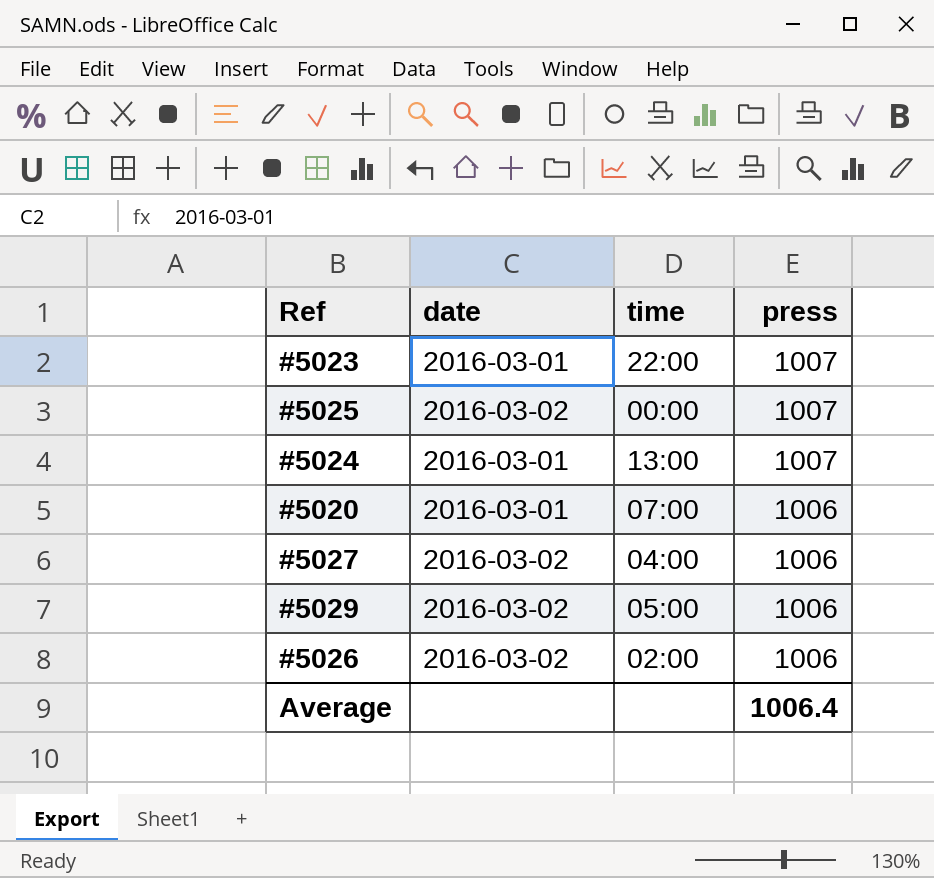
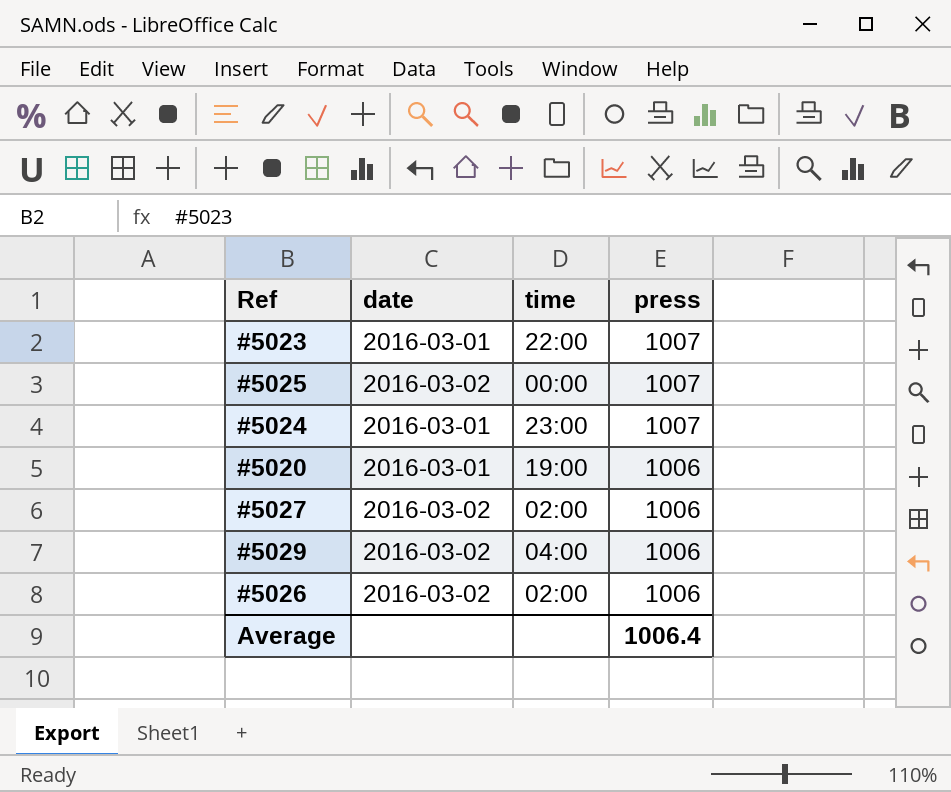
#5024 | time: 13:00 -> 23:00
#5020 | time: 07:00 -> 19:00
#5027 | time: 04:00 -> 02:00
#5029 | time: 05:00 -> 04:00

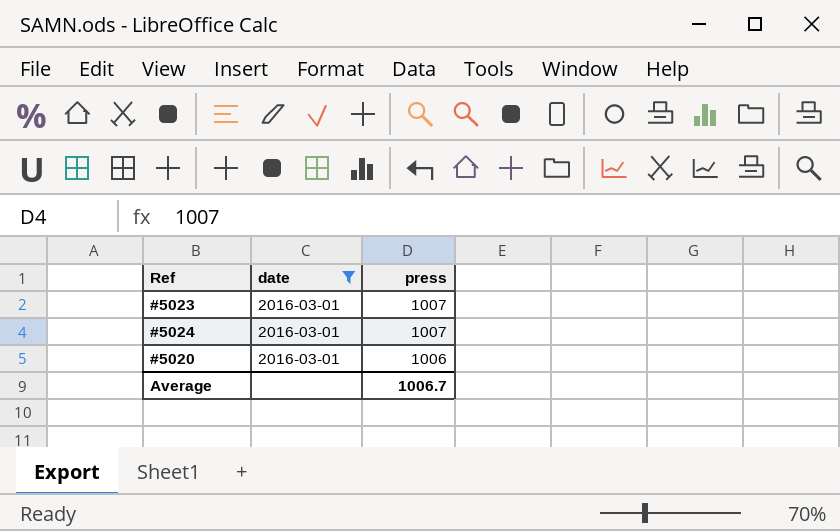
filter: none -> date = 2016-03-01
column time | position: 3 -> none
Average | press: 1006.4 -> 1006.7

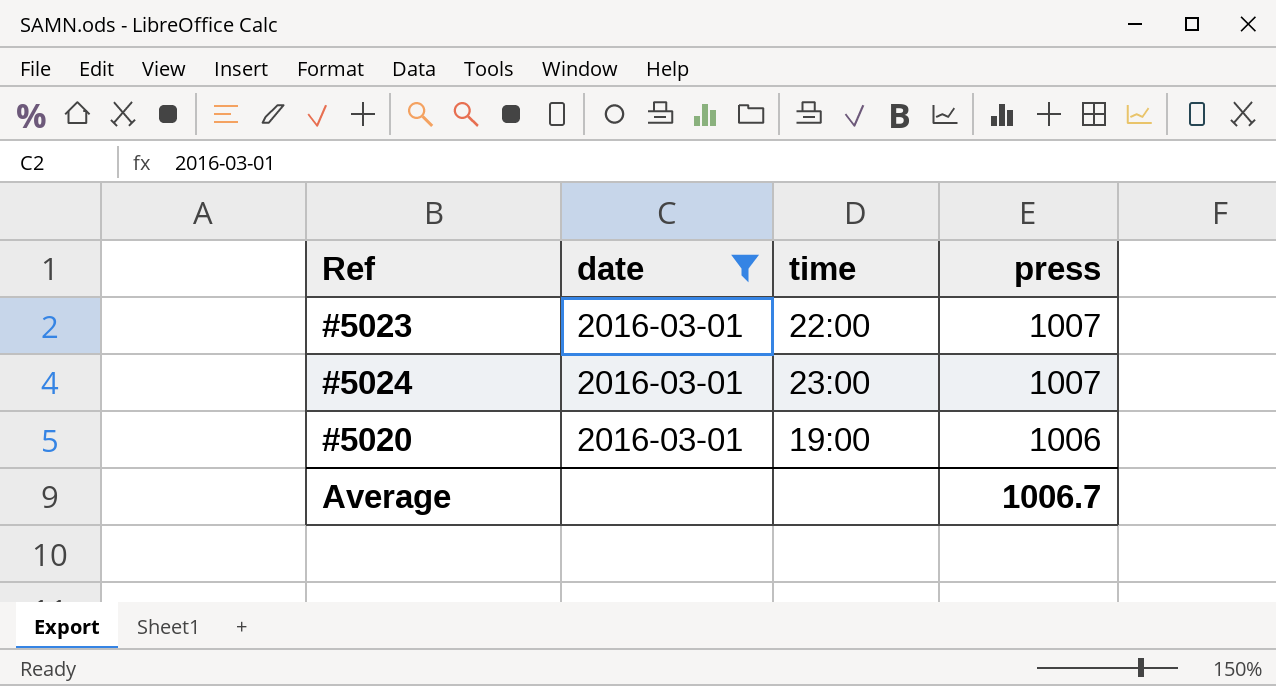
column time | position: none -> 3

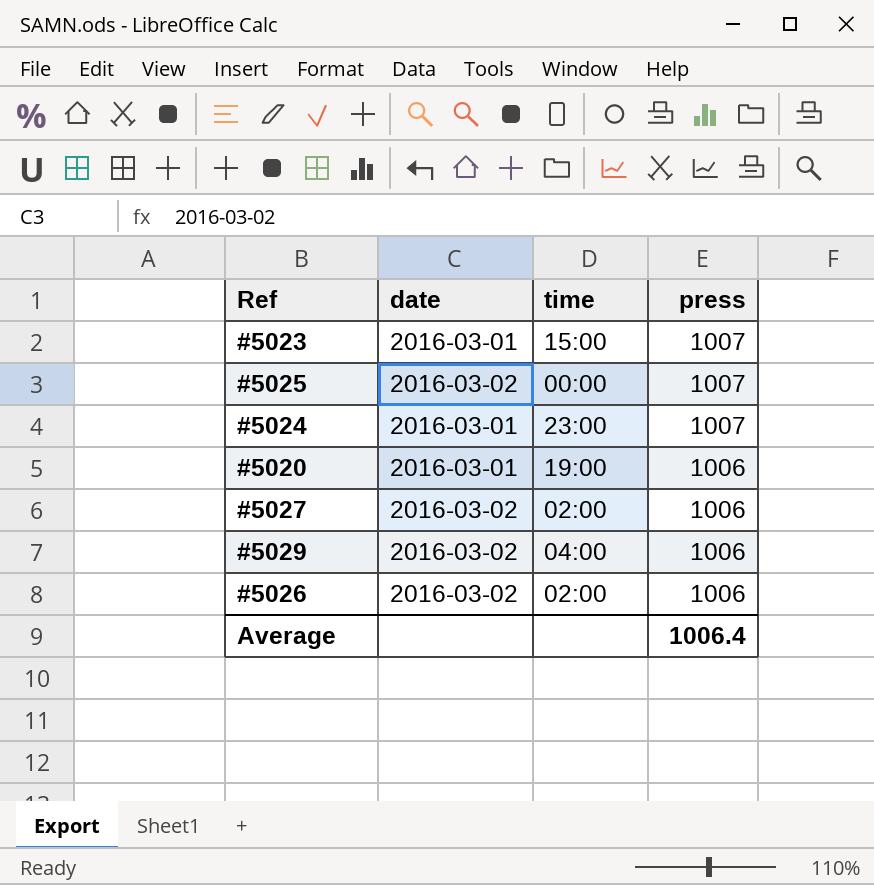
filter: date = 2016-03-01 -> none
#5023 | time: 22:00 -> 15:00
Average | press: 1006.7 -> 1006.4

